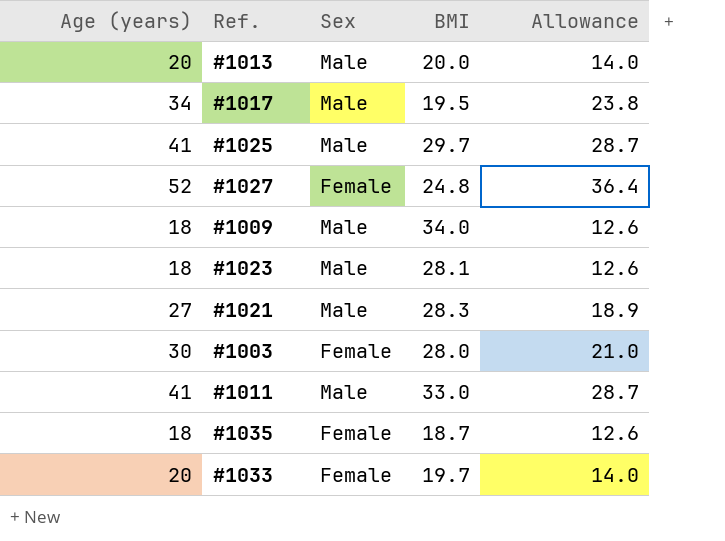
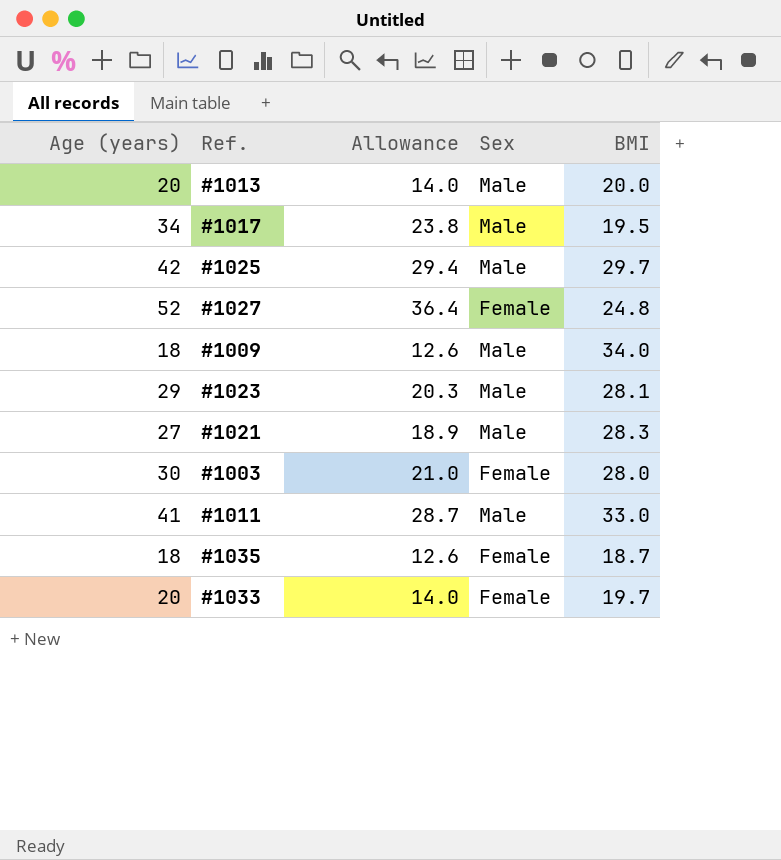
column Allowance | position: 5 -> 3
#1025 | Age (years): 41 -> 42
#1025 | Allowance: 28.7 -> 29.4
#1023 | Age (years): 18 -> 29
#1023 | Allowance: 12.6 -> 20.3

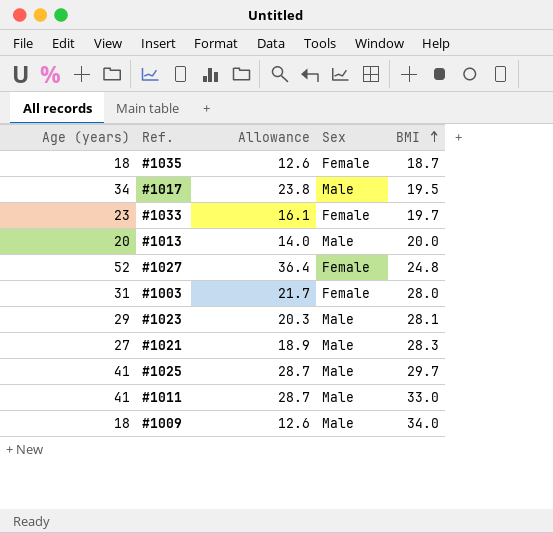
row order: none -> BMI ascending
#1033 | Age (years): 20 -> 23
#1033 | Allowance: 14.0 -> 16.1
#1003 | Age (years): 30 -> 31
#1003 | Allowance: 21.0 -> 21.7
#1025 | Age (years): 42 -> 41
#1025 | Allowance: 29.4 -> 28.7

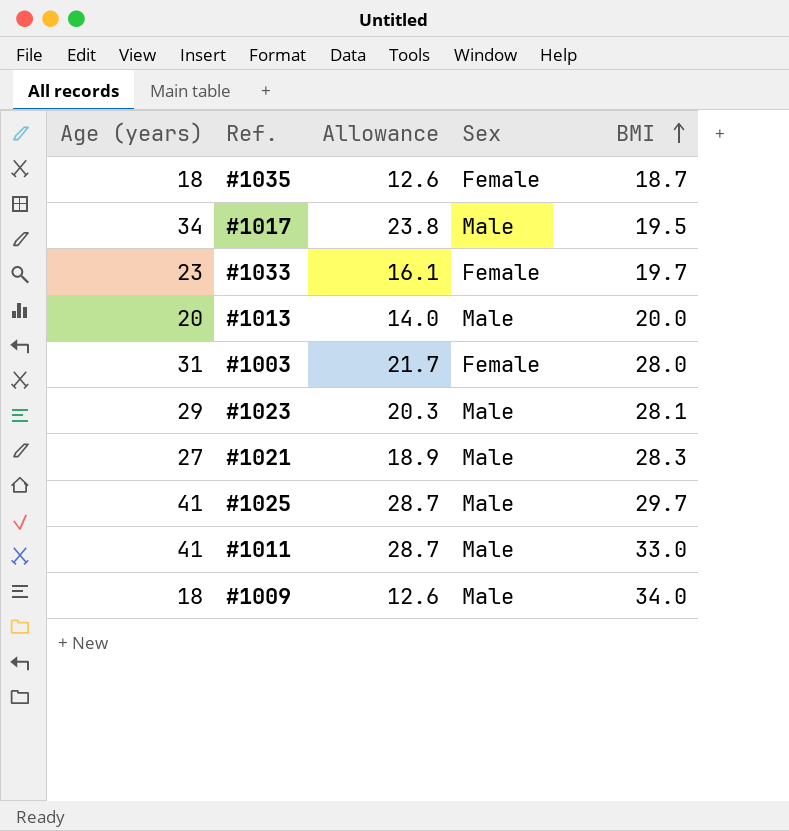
row #1027: 52 | 36.4 | Female | 24.8 -> none

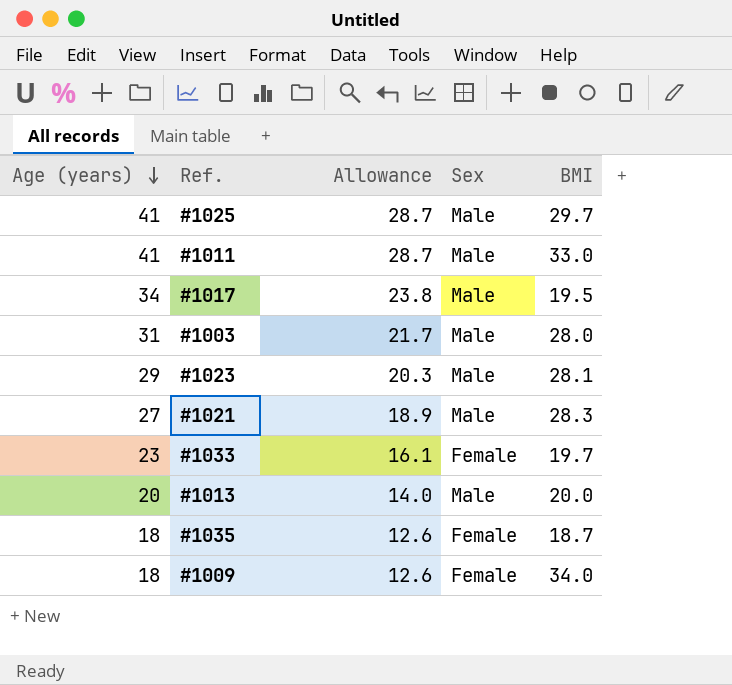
row order: BMI ascending -> Age (years) descending
#1003 | Sex: Female -> Male
#1009 | Sex: Male -> Female

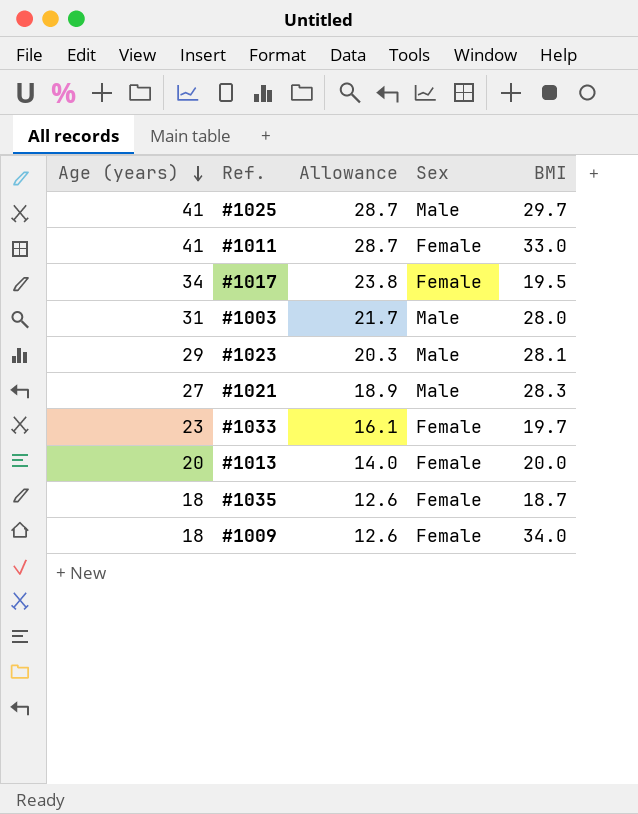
#1011 | Sex: Male -> Female
#1017 | Sex: Male -> Female
#1013 | Sex: Male -> Female

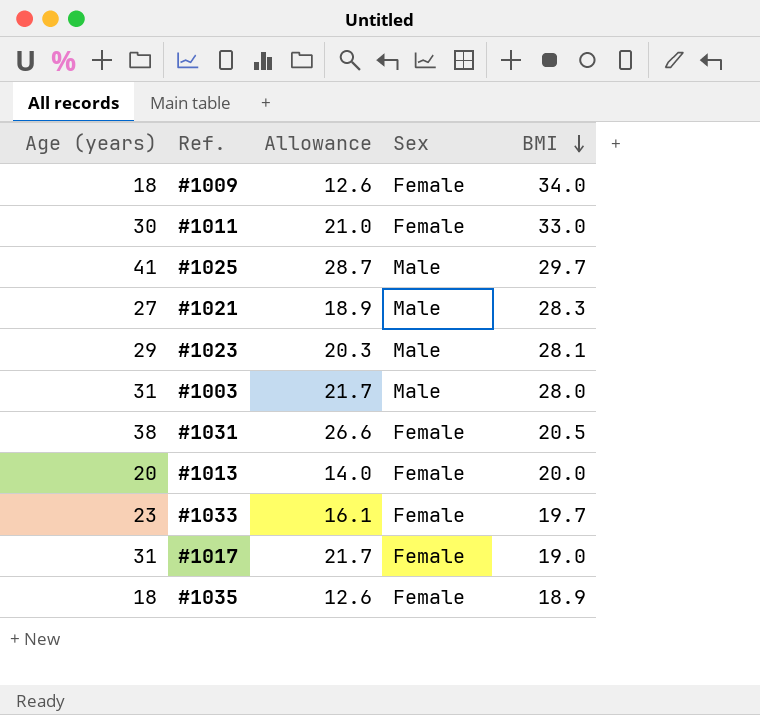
row order: Age (years) descending -> BMI descending
#1011 | Age (years): 41 -> 30
#1011 | Allowance: 28.7 -> 21.0
row #1031: none -> 38 | 26.6 | Female | 20.5
#1017 | Age (years): 34 -> 31
#1017 | Allowance: 23.8 -> 21.7
#1017 | BMI: 19.5 -> 19.0
#1035 | BMI: 18.7 -> 18.9

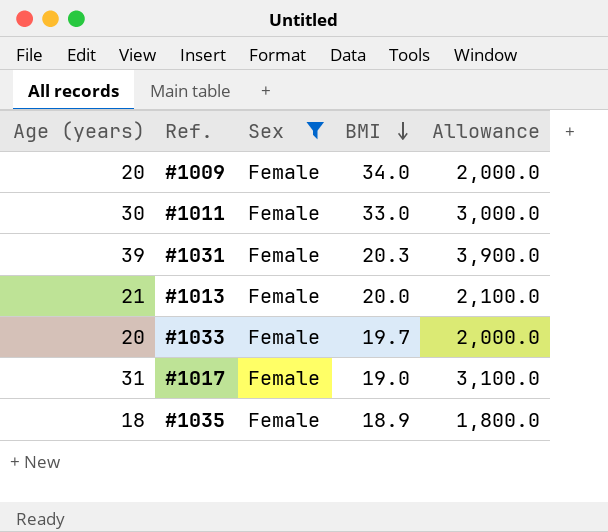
filter: none -> Sex = Female
column Allowance | formula: [Age (years)] * 0.7 -> [Age (years)] * 100
column Allowance | position: 3 -> 5
#1009 | Age (years): 18 -> 20
#1031 | Age (years): 38 -> 39
#1031 | BMI: 20.5 -> 20.3
#1013 | Age (years): 20 -> 21
#1033 | Age (years): 23 -> 20

